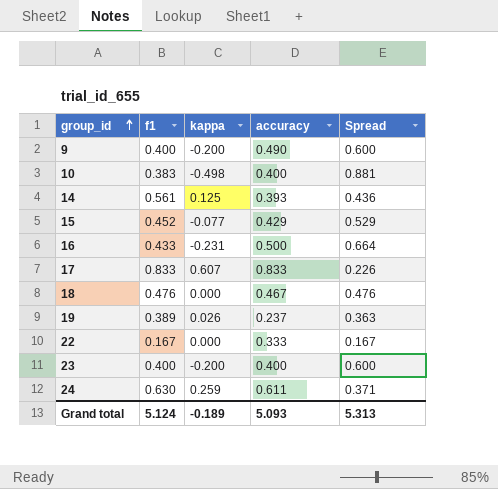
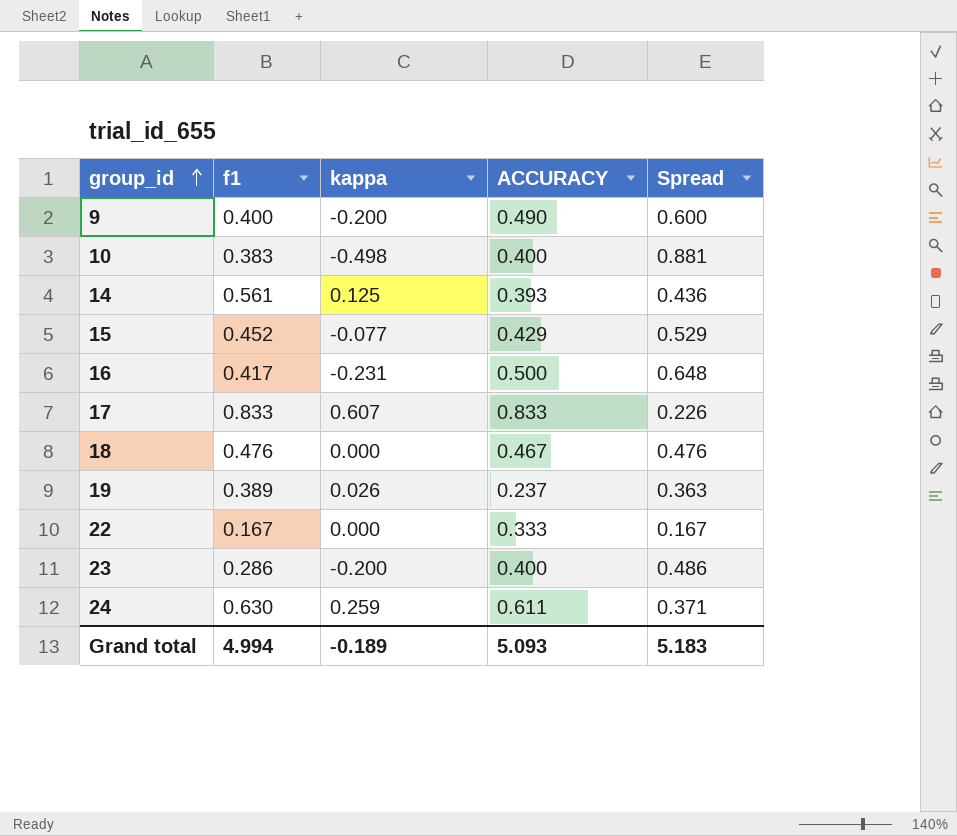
column name: accuracy -> ACCURACY
16 | f1: 0.433 -> 0.417
16 | Spread: 0.664 -> 0.648
23 | f1: 0.400 -> 0.286
23 | Spread: 0.600 -> 0.486
Grand total | f1: 5.124 -> 4.994
Grand total | Spread: 5.313 -> 5.183

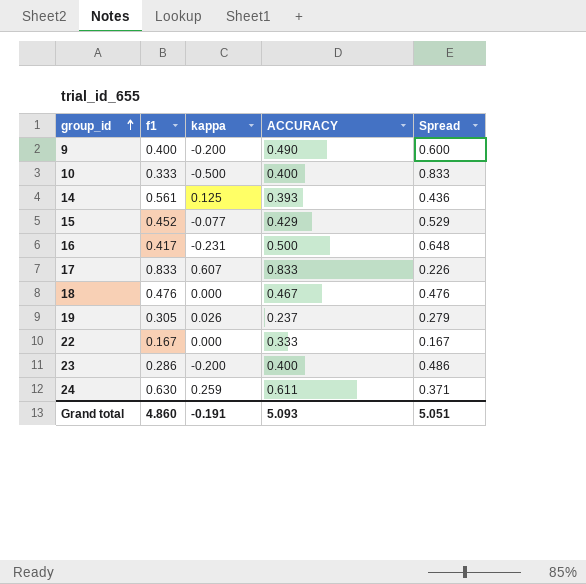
10 | f1: 0.383 -> 0.333
10 | kappa: -0.498 -> -0.500
10 | Spread: 0.881 -> 0.833
19 | f1: 0.389 -> 0.305
19 | Spread: 0.363 -> 0.279
Grand total | f1: 4.994 -> 4.860
Grand total | kappa: -0.189 -> -0.191
Grand total | Spread: 5.183 -> 5.051

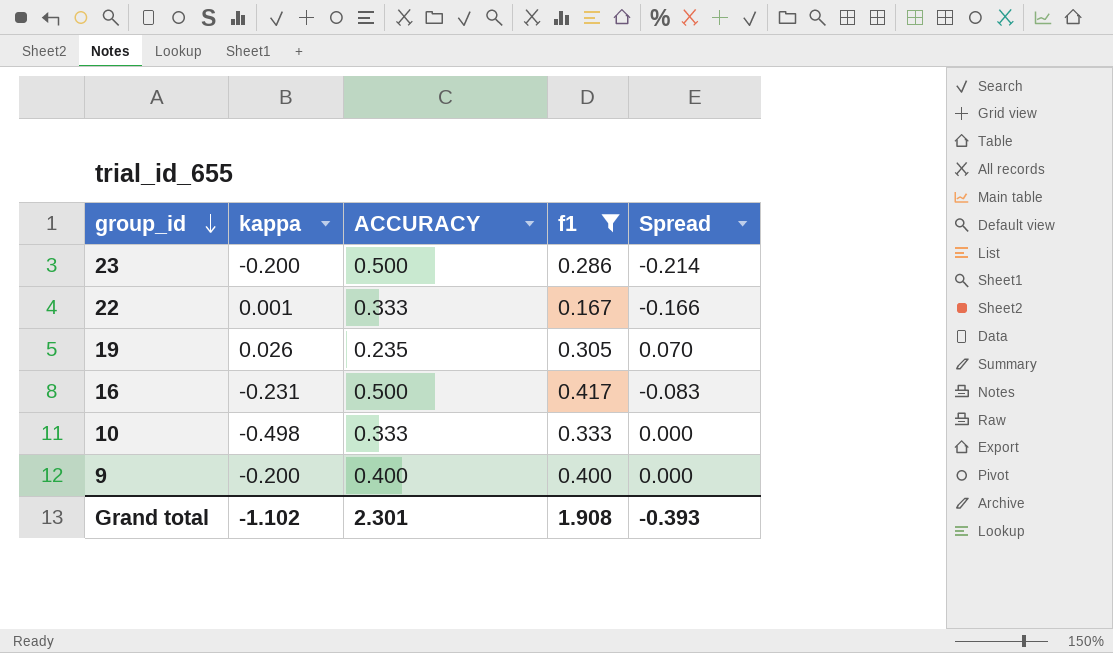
filter: none -> f1 <= 0.417
row order: group_id ascending -> group_id descending
column f1 | position: 2 -> 4
column Spread | formula: [f1] - [kappa] -> [f1] - [ACCURACY]
23 | ACCURACY: 0.400 -> 0.500
22 | kappa: 0.000 -> 0.001
19 | ACCURACY: 0.237 -> 0.235
10 | kappa: -0.500 -> -0.498
10 | ACCURACY: 0.400 -> 0.333
9 | ACCURACY: 0.490 -> 0.400
Grand total | kappa: -0.191 -> -1.102
Grand total | ACCURACY: 5.093 -> 2.301
Grand total | f1: 4.860 -> 1.908
Grand total | Spread: 5.051 -> -0.393

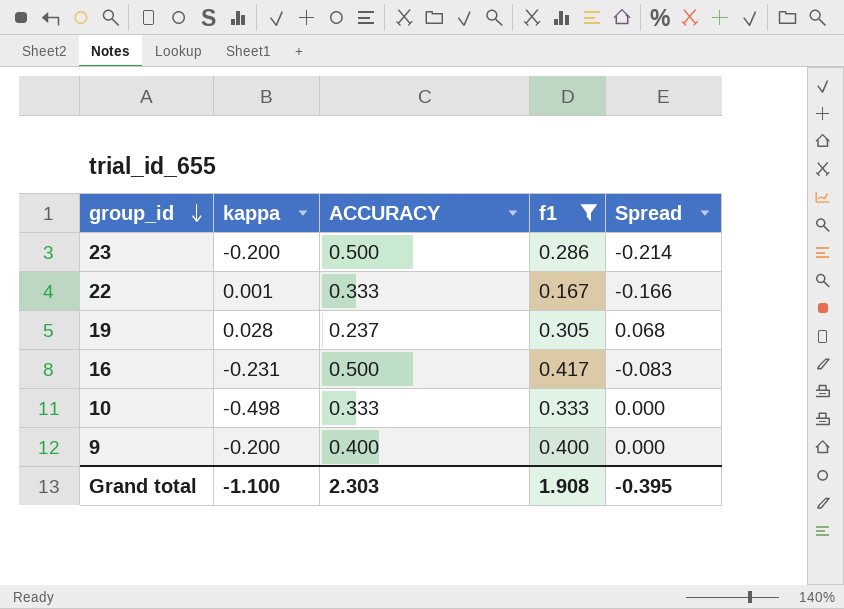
19 | kappa: 0.026 -> 0.028
19 | ACCURACY: 0.235 -> 0.237
19 | Spread: 0.070 -> 0.068
Grand total | kappa: -1.102 -> -1.100
Grand total | ACCURACY: 2.301 -> 2.303
Grand total | Spread: -0.393 -> -0.395

